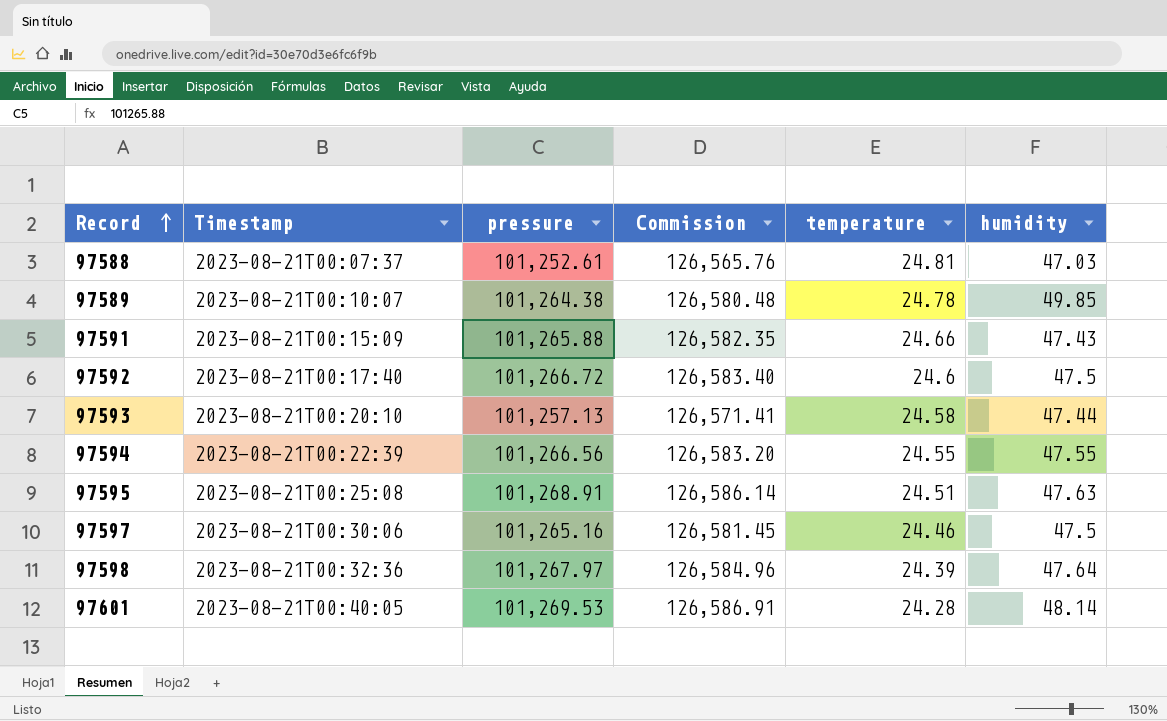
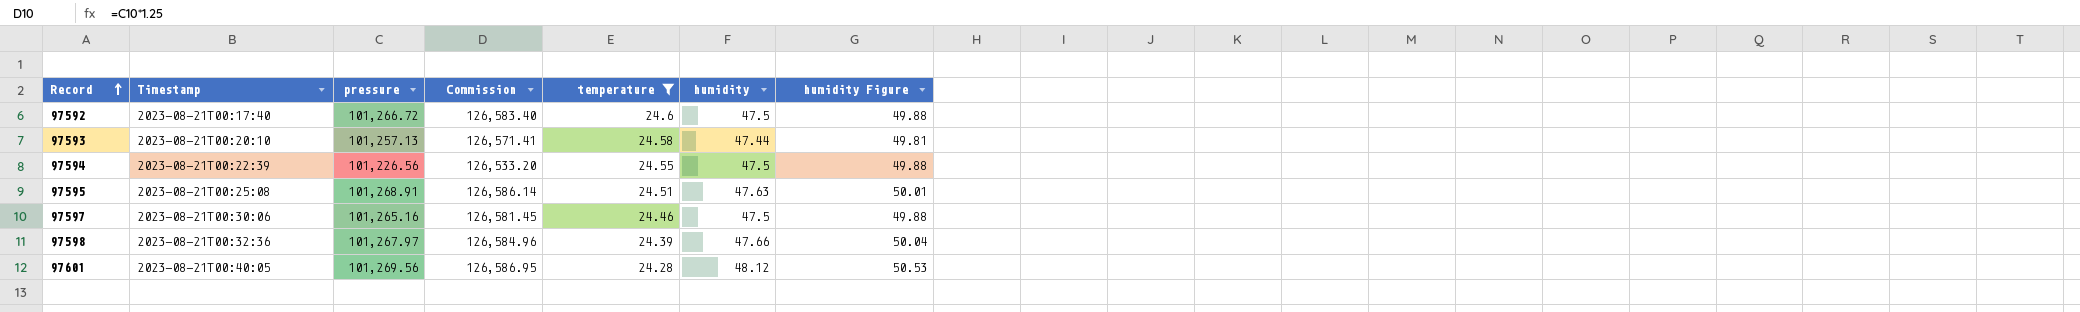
filter: none -> temperature <= 24.6
column humidity Figure | formula: none -> [humidity] * 1.05
97594 | pressure: 101,266.56 -> 101,226.56
97594 | Commission: 126,583.20 -> 126,533.20
97594 | humidity: 47.55 -> 47.5
97598 | humidity: 47.64 -> 47.66
97601 | pressure: 101,269.53 -> 101,269.56
97601 | Commission: 126,586.91 -> 126,586.95
97601 | humidity: 48.14 -> 48.12

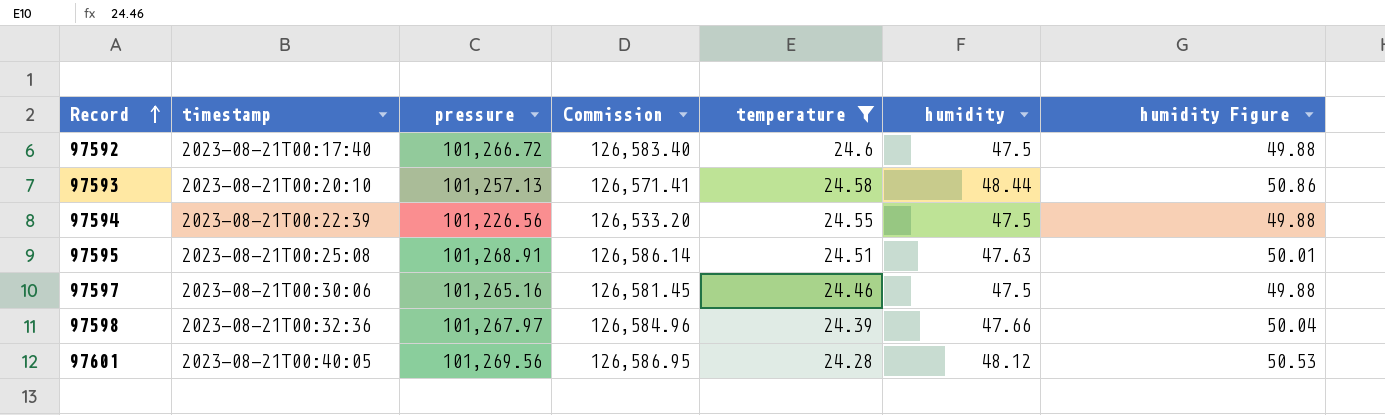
column name: Timestamp -> timestamp
97593 | humidity: 47.44 -> 48.44
97593 | humidity Figure: 49.81 -> 50.86

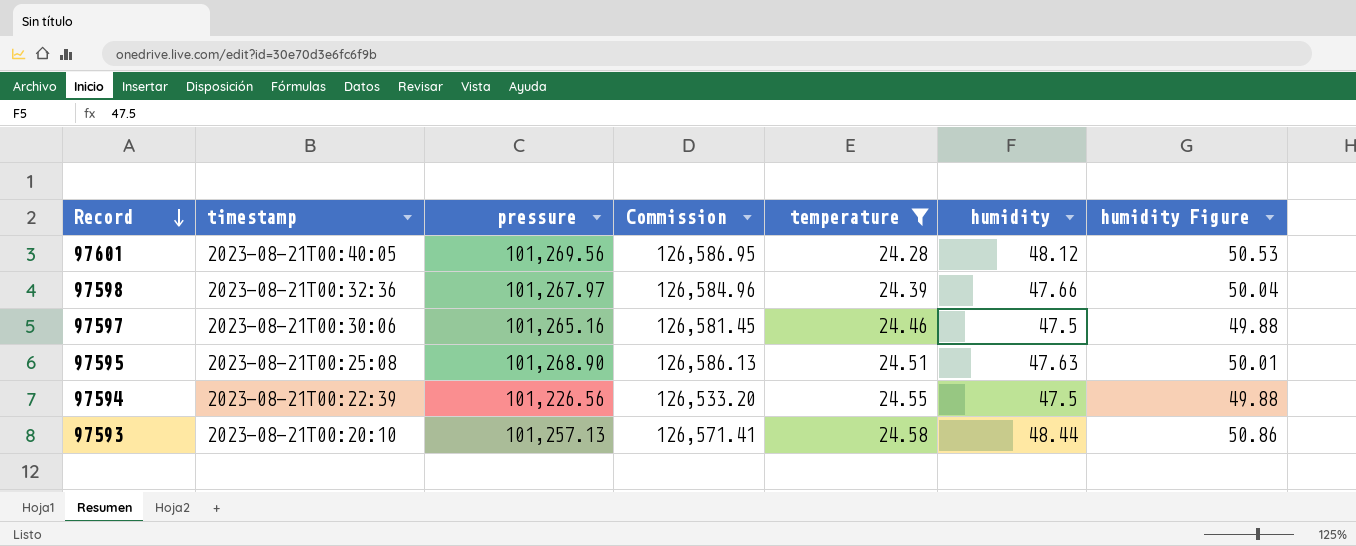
row order: Record ascending -> Record descending
row 97592: 2023-08-21T00:17:40 | 101,266.72 | 126,583.40 | 24.6 | 47.5 | 49.88 -> none
97595 | pressure: 101,268.91 -> 101,268.90
97595 | Commission: 126,586.14 -> 126,586.13

